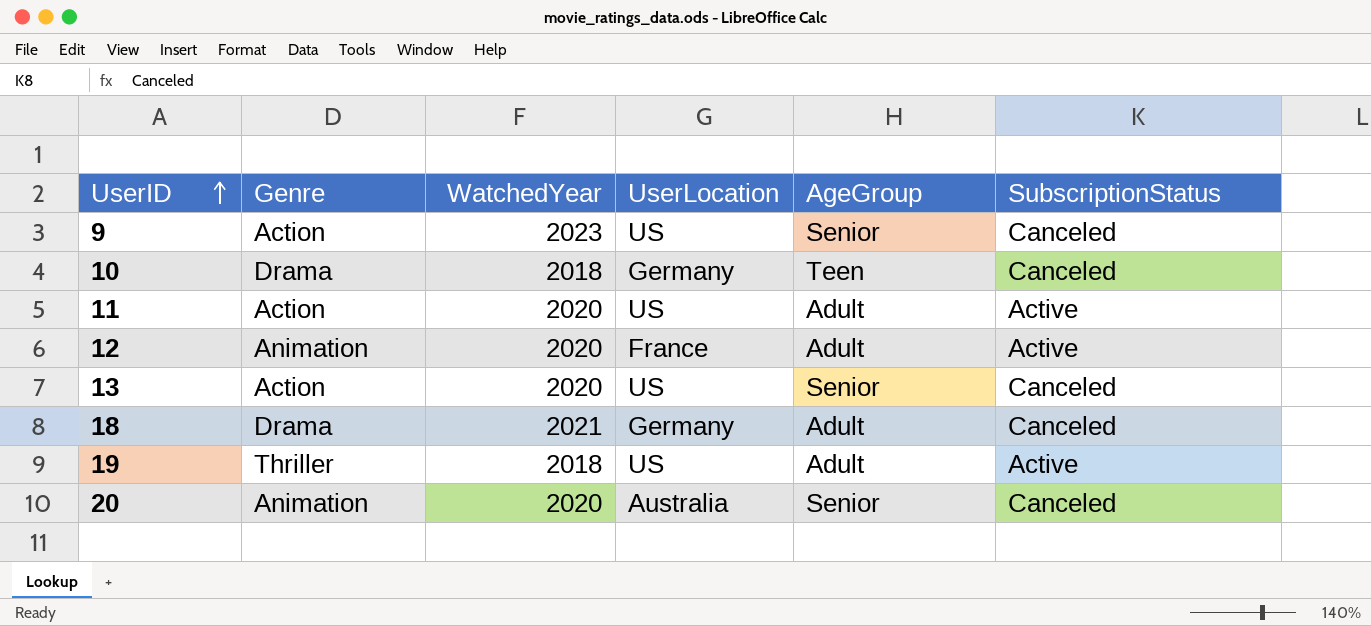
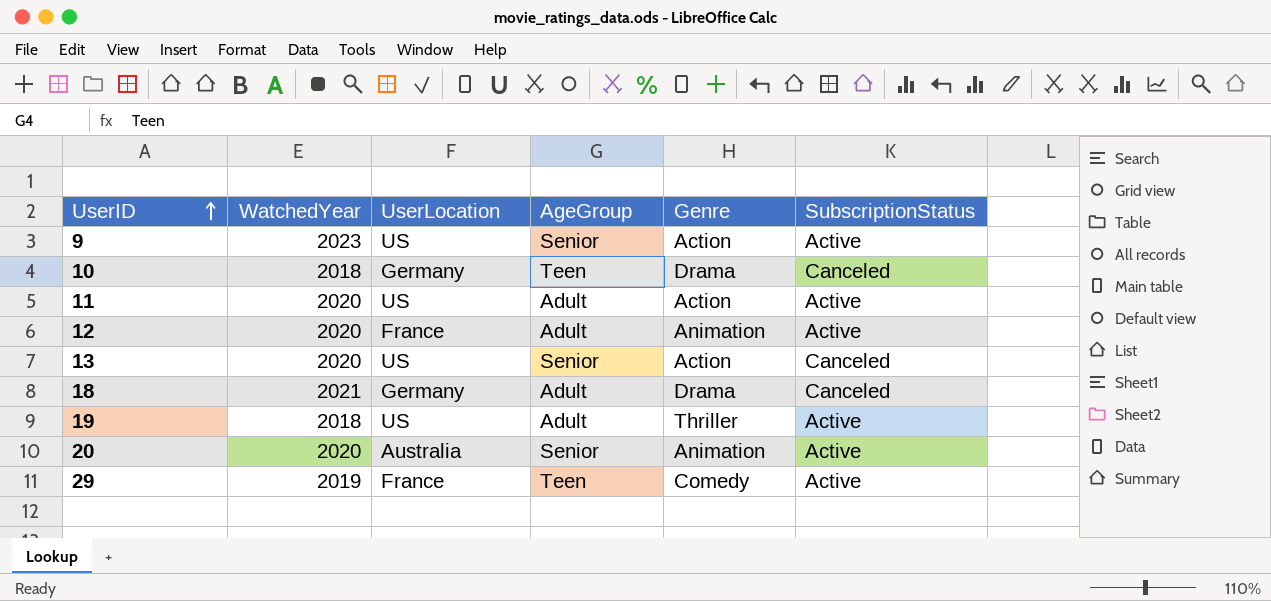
column Genre | position: 2 -> 5
9 | SubscriptionStatus: Canceled -> Active
20 | SubscriptionStatus: Canceled -> Active
row 29: none -> 2019 | France | Teen | Comedy | Active

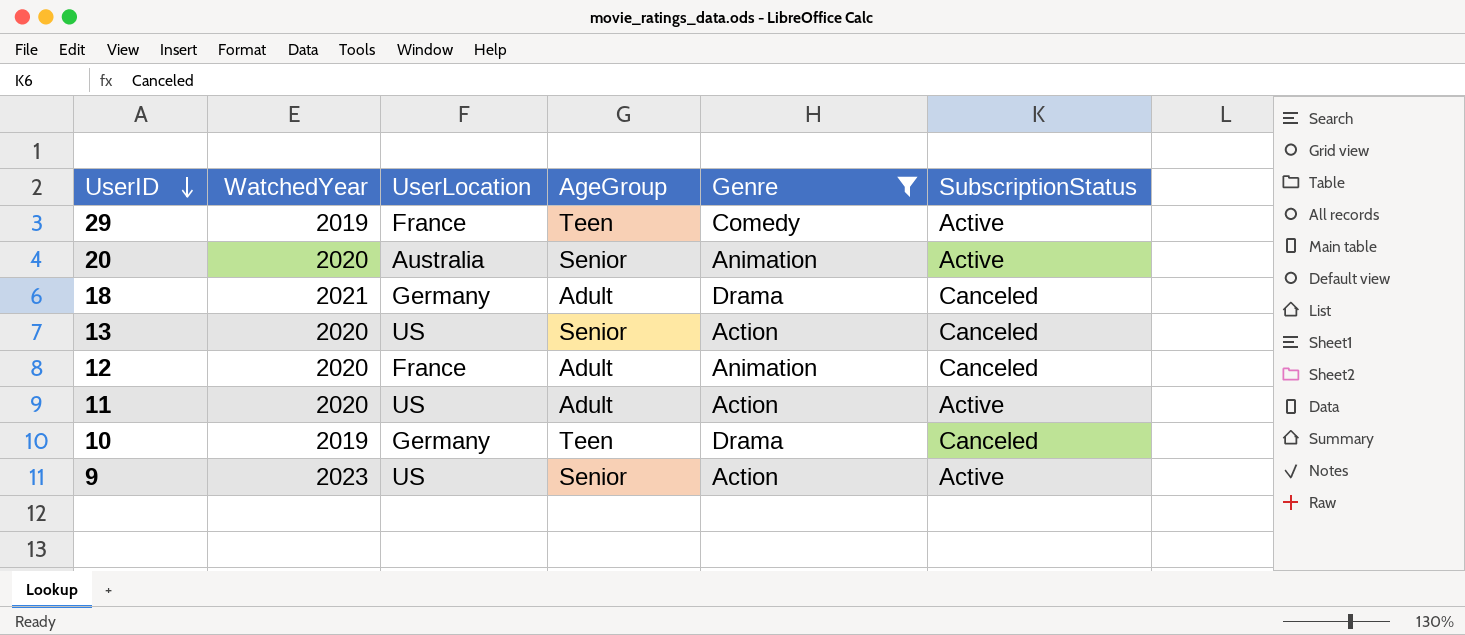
filter: none -> Genre != Thriller
row order: UserID ascending -> UserID descending
12 | SubscriptionStatus: Active -> Canceled
10 | WatchedYear: 2018 -> 2019

